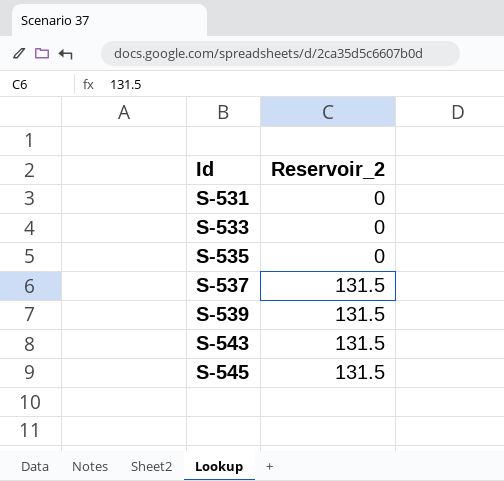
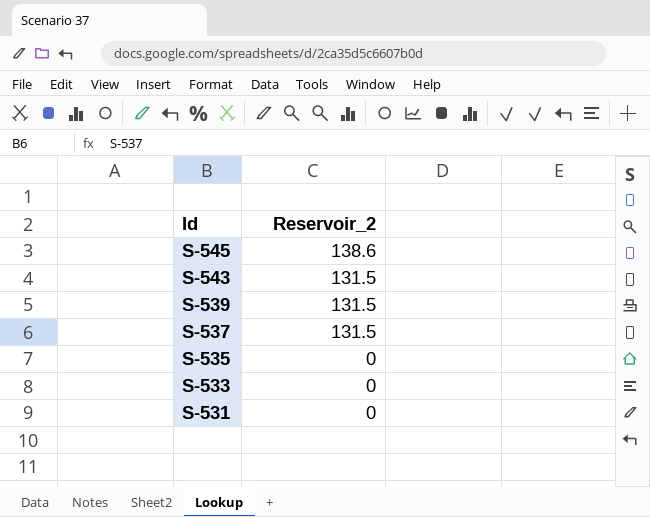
row order: Id ascending -> Id descending
S-545 | Reservoir_2: 131.5 -> 138.6

